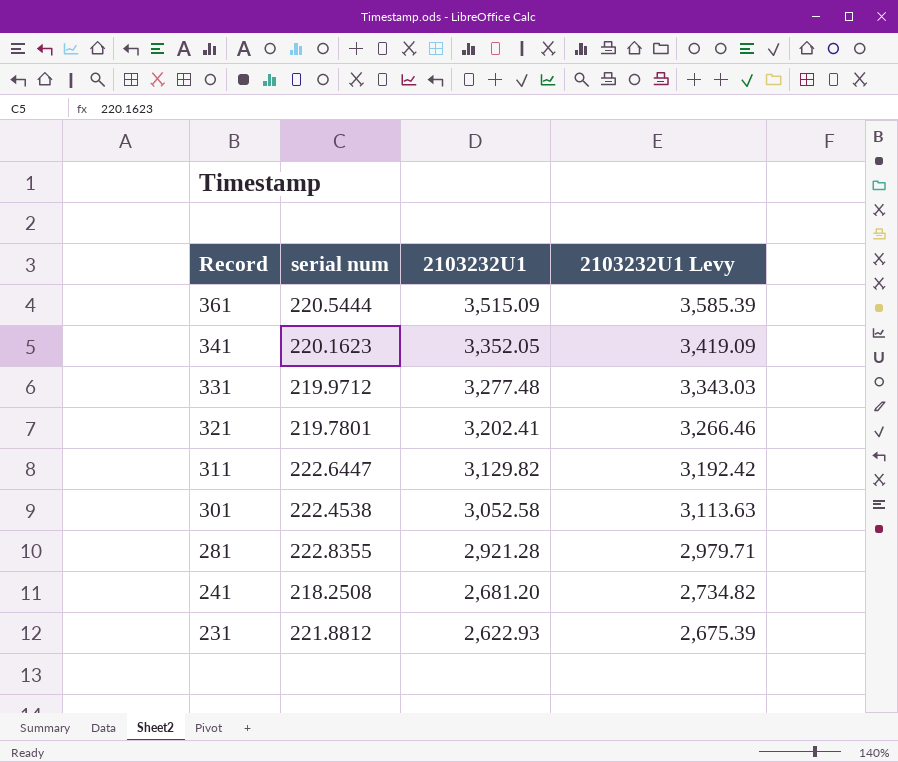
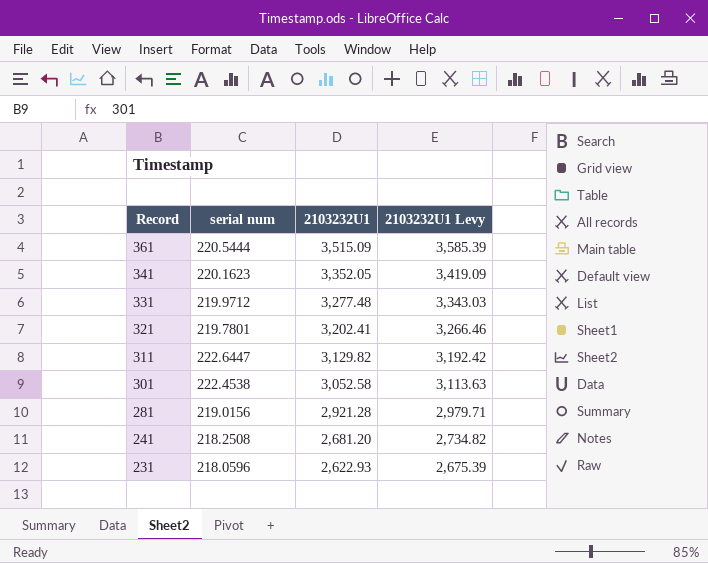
281 | serial num: 222.8355 -> 219.0156
231 | serial num: 221.8812 -> 218.0596

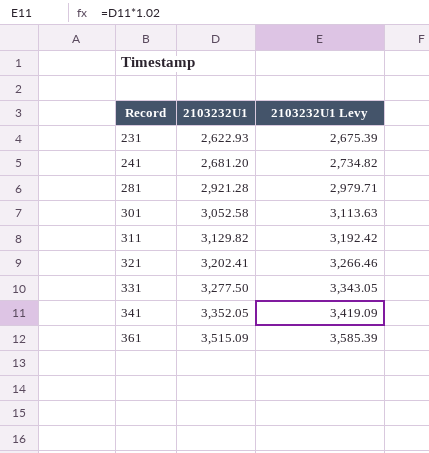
row order: Record descending -> Record ascending
column serial num | position: 2 -> none
331 | 2103232U1: 3,277.48 -> 3,277.50
331 | 2103232U1 Levy: 3,343.03 -> 3,343.05

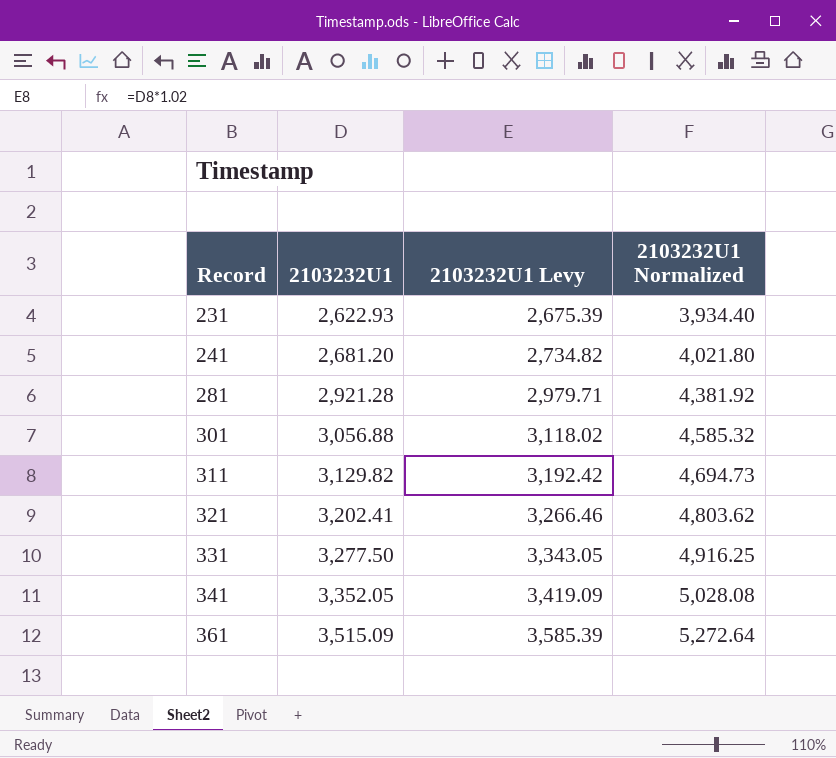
column 2103232U1 Normalized | formula: none -> [2103232U1] * 1.5
301 | 2103232U1: 3,052.58 -> 3,056.88
301 | 2103232U1 Levy: 3,113.63 -> 3,118.02

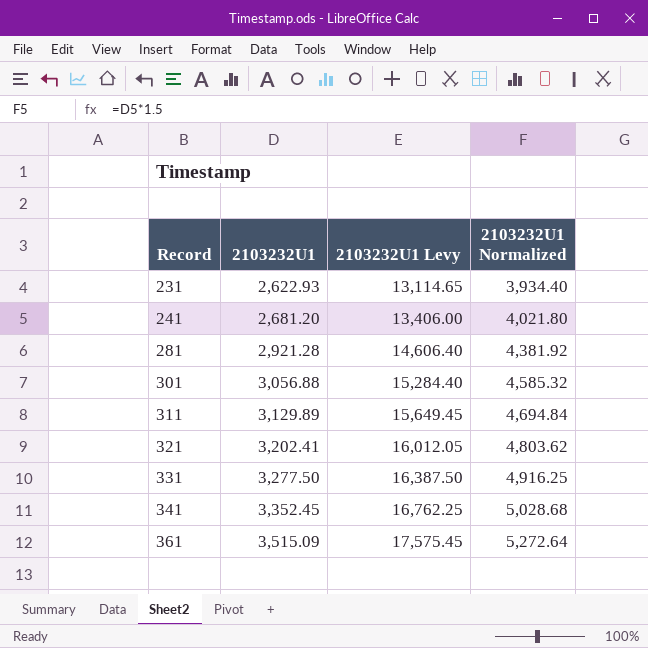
column 2103232U1 Levy | formula: [2103232U1] * 1.02 -> [2103232U1] * 5
311 | 2103232U1: 3,129.82 -> 3,129.89
311 | 2103232U1 Normalized: 4,694.73 -> 4,694.84
341 | 2103232U1: 3,352.05 -> 3,352.45
341 | 2103232U1 Normalized: 5,028.08 -> 5,028.68

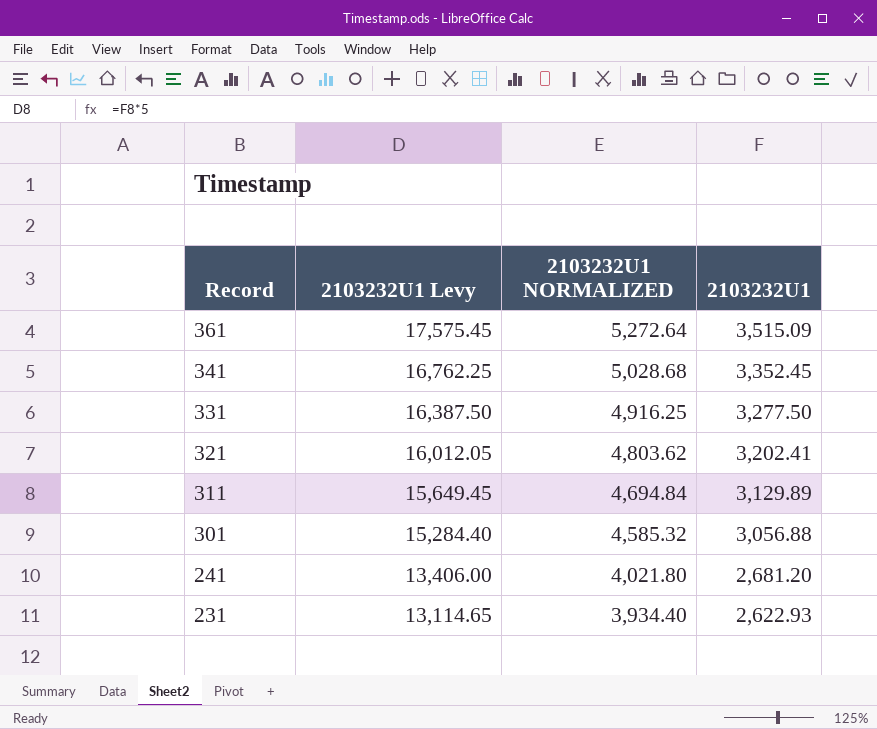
row order: Record ascending -> Record descending
column name: 2103232U1 Normalized -> 2103232U1 NORMALIZED
column 2103232U1 | position: 2 -> 4
row 281: 2,921.28 | 14,606.40 | 4,381.92 -> none

